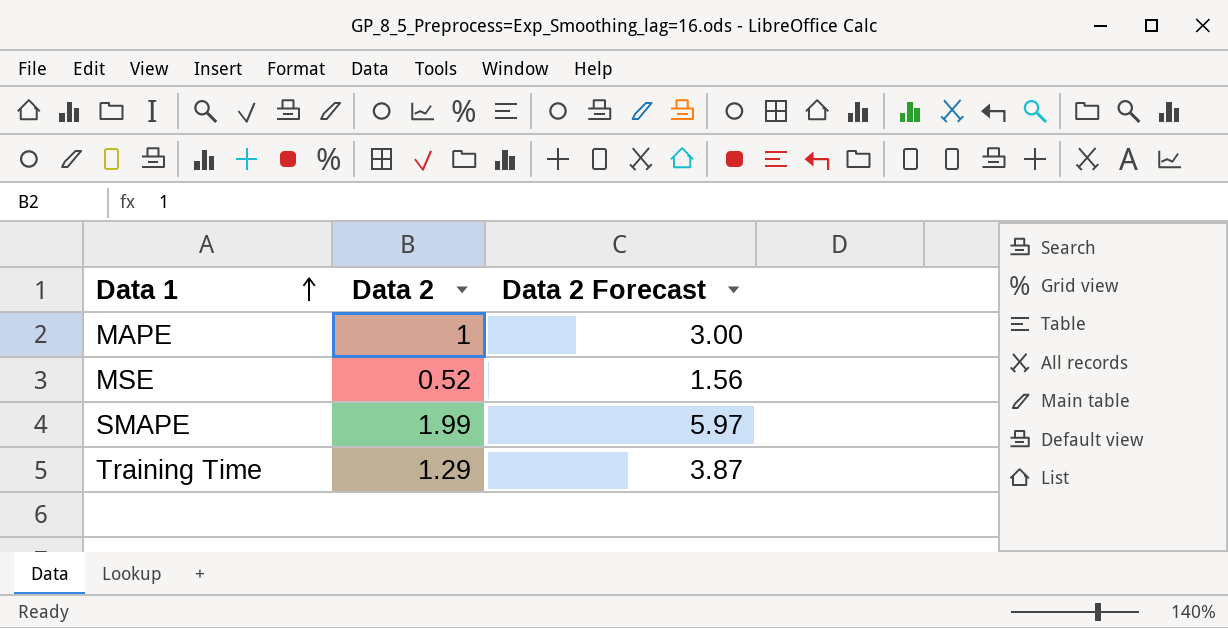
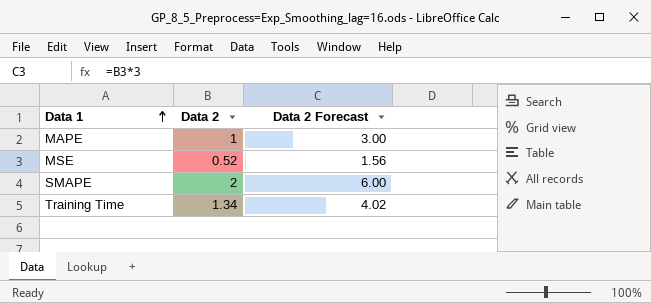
SMAPE | Data 2: 1.99 -> 2
SMAPE | Data 2 Forecast: 5.97 -> 6.00
Training Time | Data 2: 1.29 -> 1.34
Training Time | Data 2 Forecast: 3.87 -> 4.02

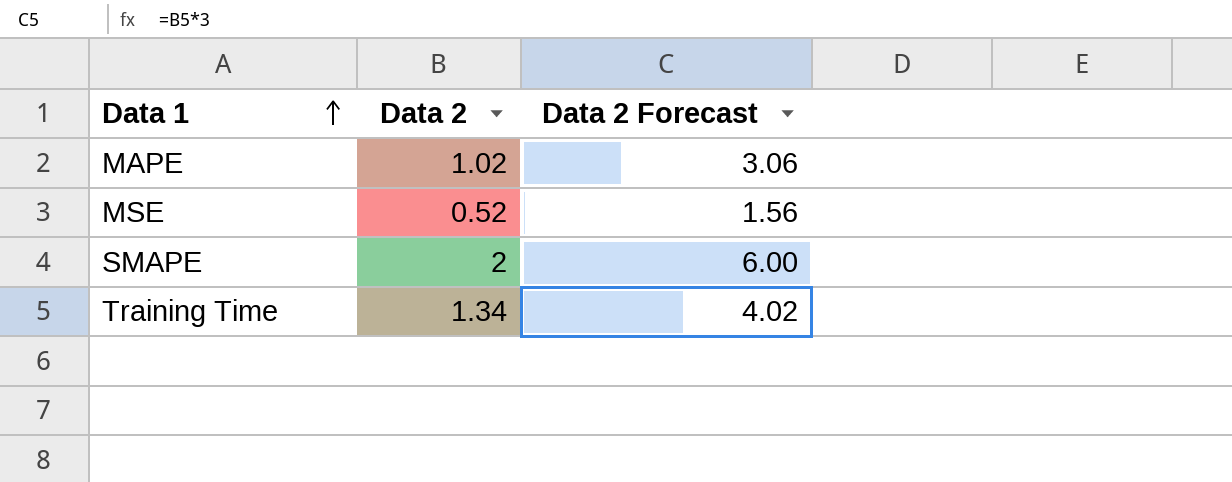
MAPE | Data 2: 1 -> 1.02
MAPE | Data 2 Forecast: 3.00 -> 3.06

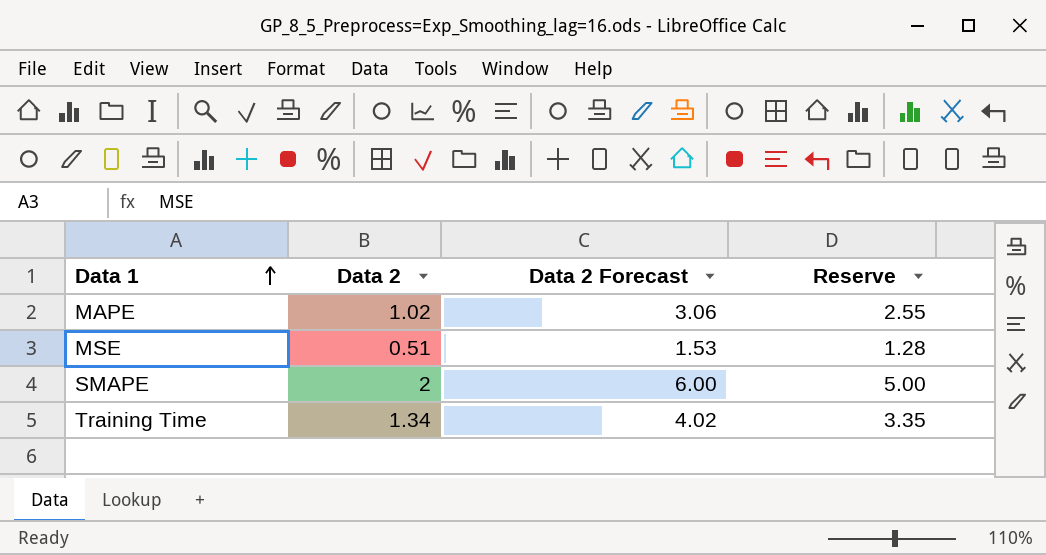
column Reserve | formula: none -> [Data 2] * 2.5
MSE | Data 2: 0.52 -> 0.51
MSE | Data 2 Forecast: 1.56 -> 1.53

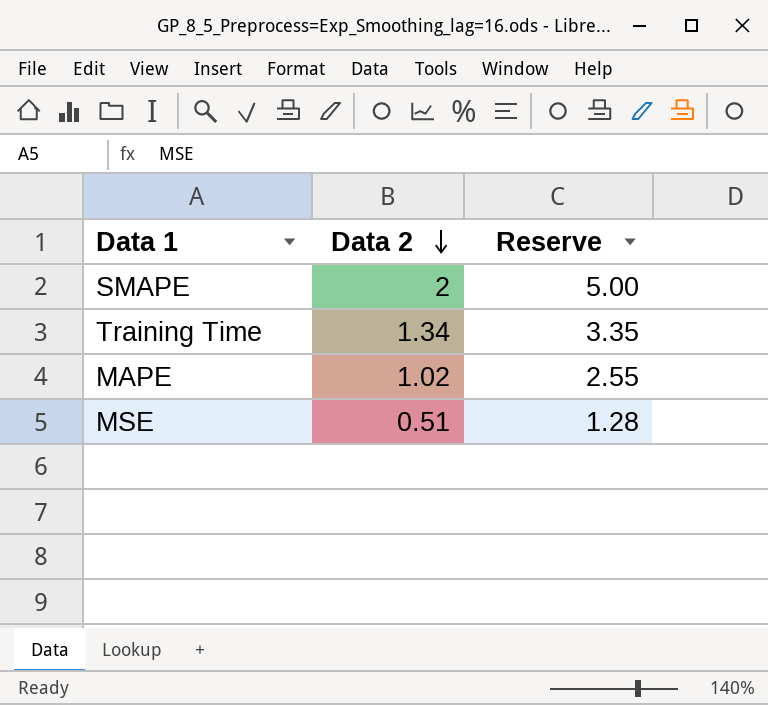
row order: Data 1 ascending -> Data 2 descending
column Data 2 Forecast | formula: [Data 2] * 3 -> none

